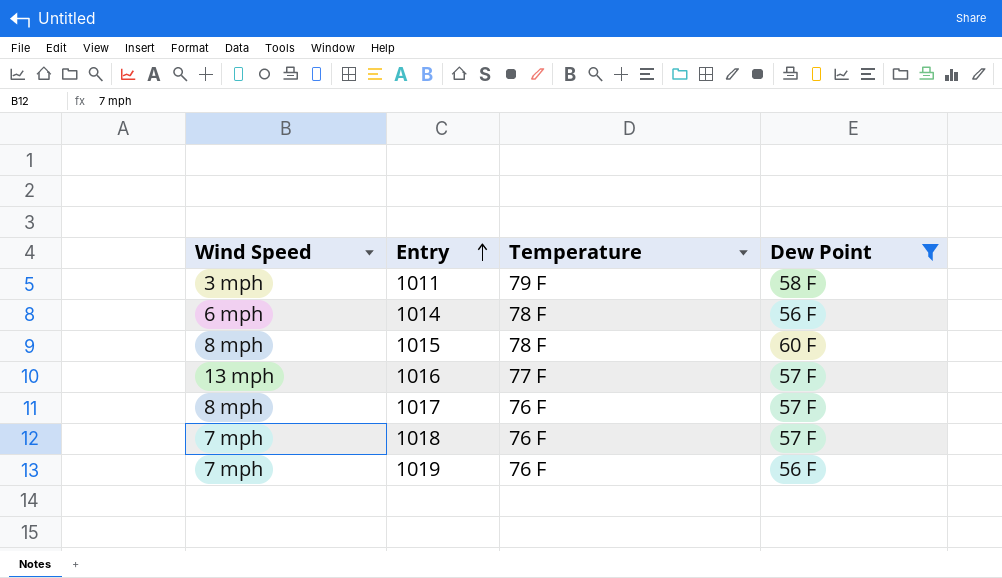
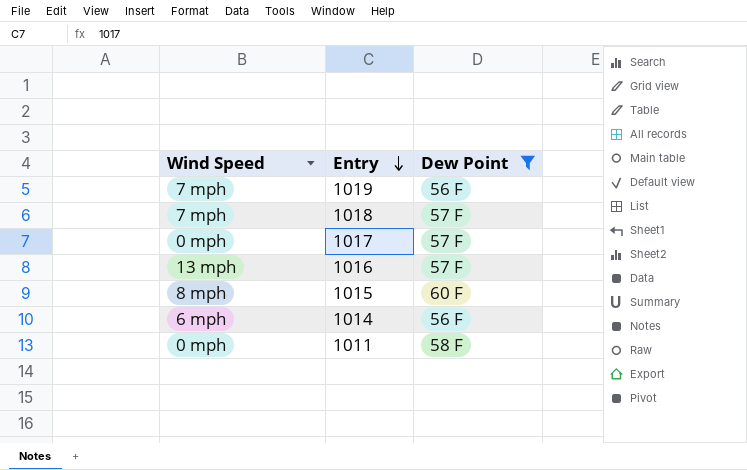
row order: Entry ascending -> Entry descending
column Temperature | position: 3 -> none
1017 | Wind Speed: 8 mph -> 0 mph
1011 | Wind Speed: 3 mph -> 0 mph

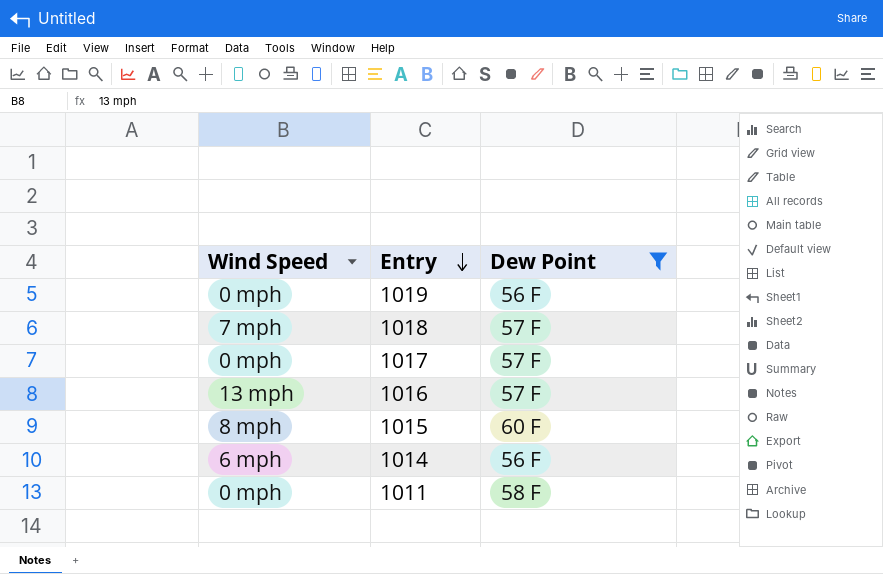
1019 | Wind Speed: 7 mph -> 0 mph

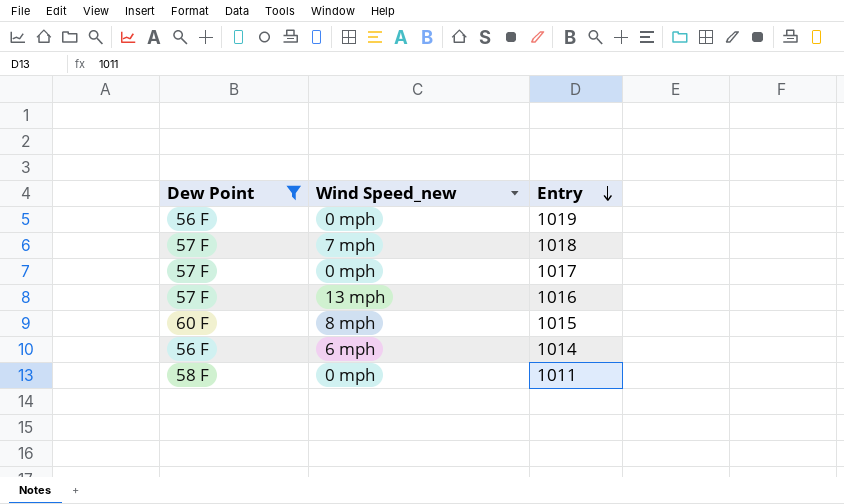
column Dew Point | position: 3 -> 1
column name: Wind Speed -> Wind Speed_new

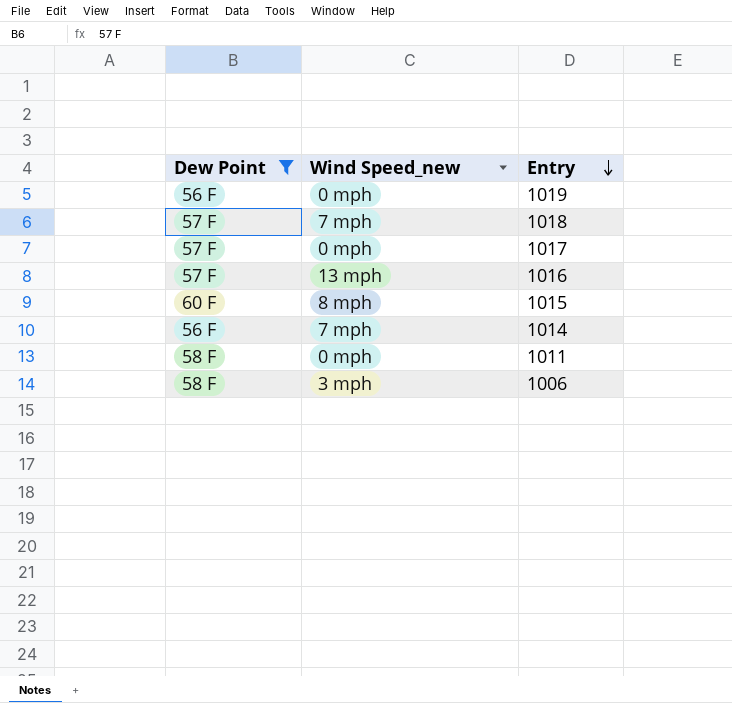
1014 | Wind Speed_new: 6 mph -> 7 mph
row 1006: none -> 58 F | 3 mph

